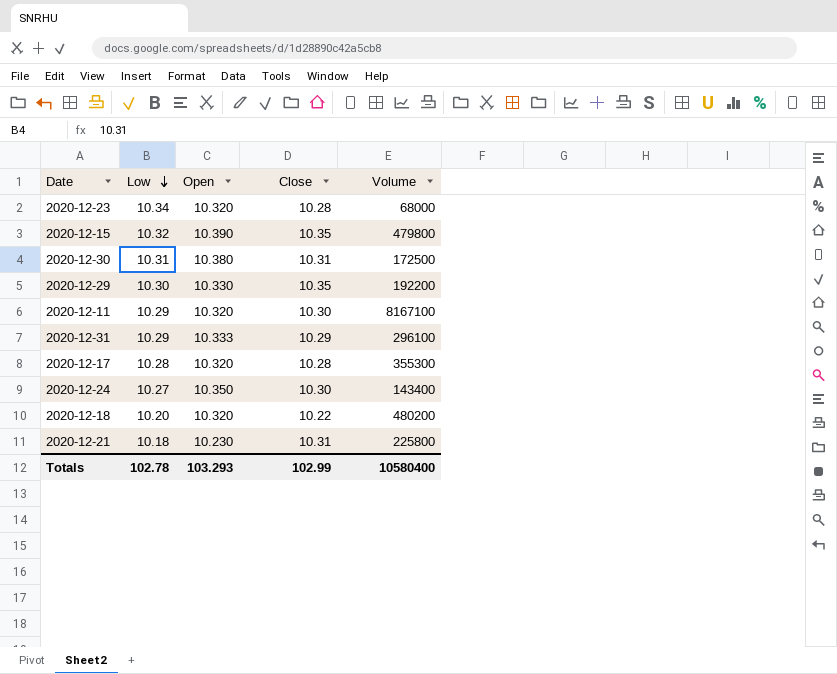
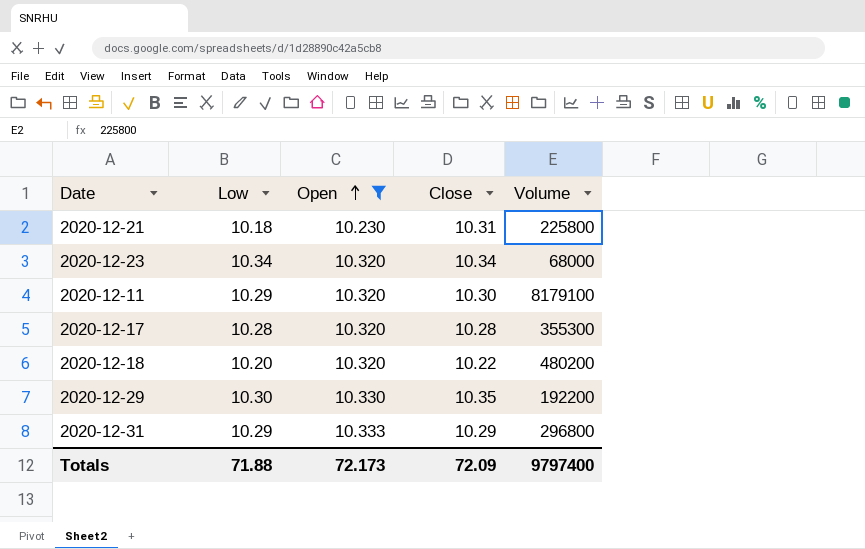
filter: none -> Open <= 10.333
row order: Low descending -> Open ascending
2020-12-23 | Close: 10.28 -> 10.34
2020-12-11 | Volume: 8167100 -> 8179100
2020-12-31 | Volume: 296100 -> 296800
Totals | Low: 102.78 -> 71.88
Totals | Open: 103.293 -> 72.173
Totals | Close: 102.99 -> 72.09
Totals | Volume: 10580400 -> 9797400

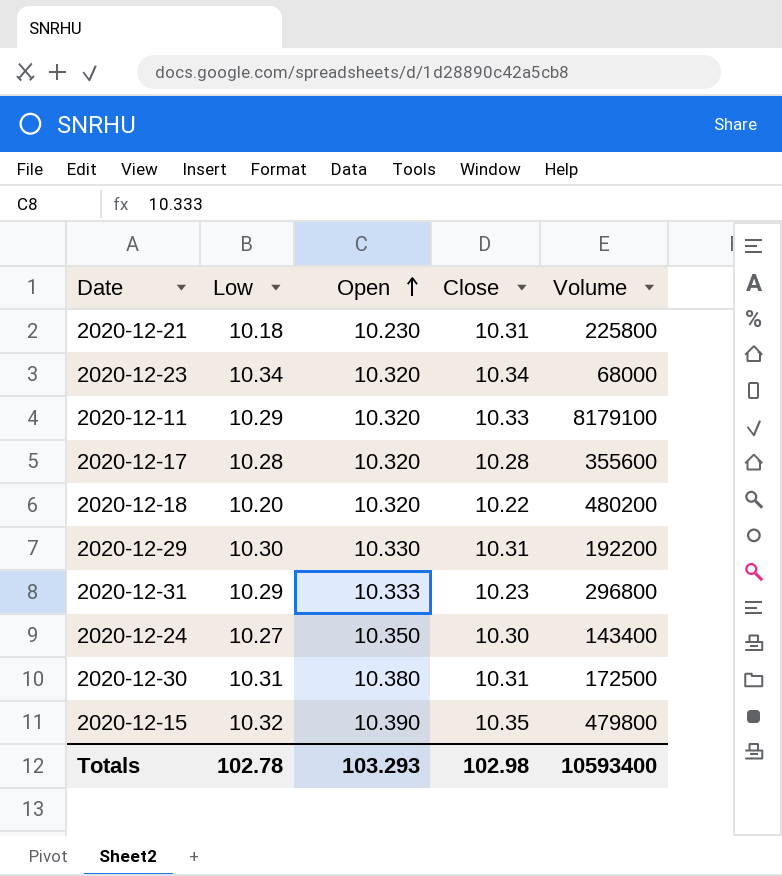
filter: Open <= 10.333 -> none
2020-12-11 | Close: 10.30 -> 10.33
2020-12-17 | Volume: 355300 -> 355600
2020-12-29 | Close: 10.35 -> 10.31
2020-12-31 | Close: 10.29 -> 10.23
Totals | Low: 71.88 -> 102.78
Totals | Open: 72.173 -> 103.293
Totals | Close: 72.09 -> 102.98
Totals | Volume: 9797400 -> 10593400

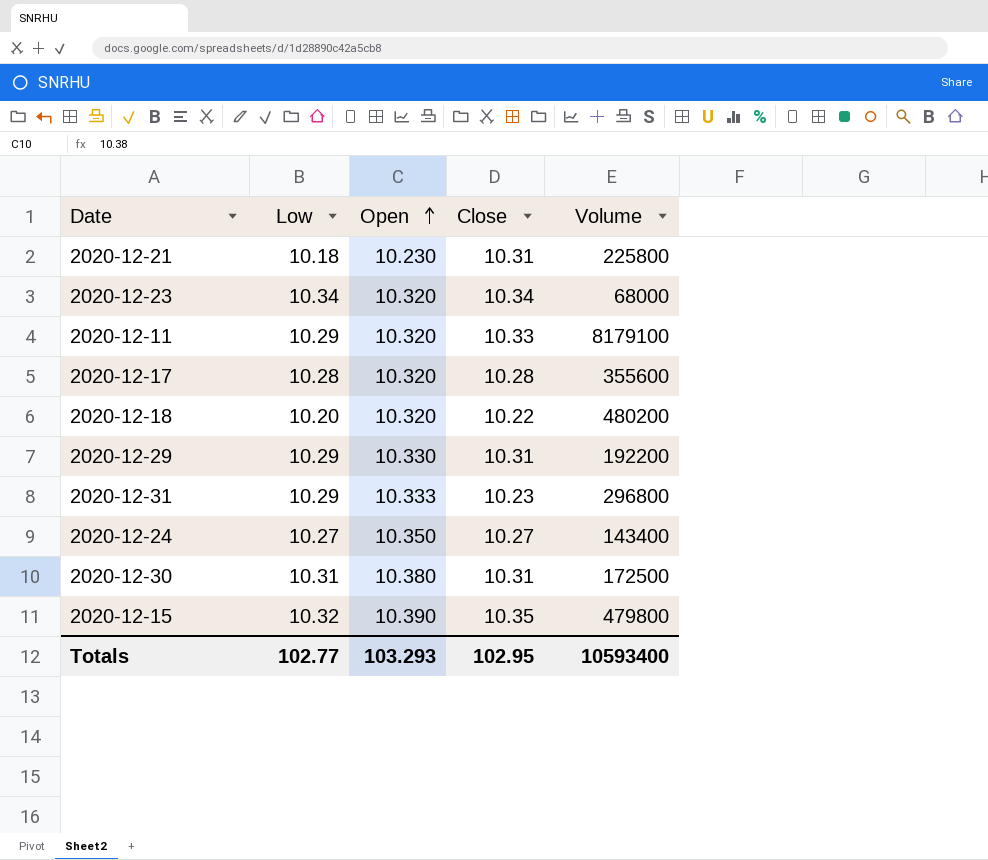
2020-12-29 | Low: 10.30 -> 10.29
2020-12-24 | Close: 10.30 -> 10.27
Totals | Low: 102.78 -> 102.77
Totals | Close: 102.98 -> 102.95

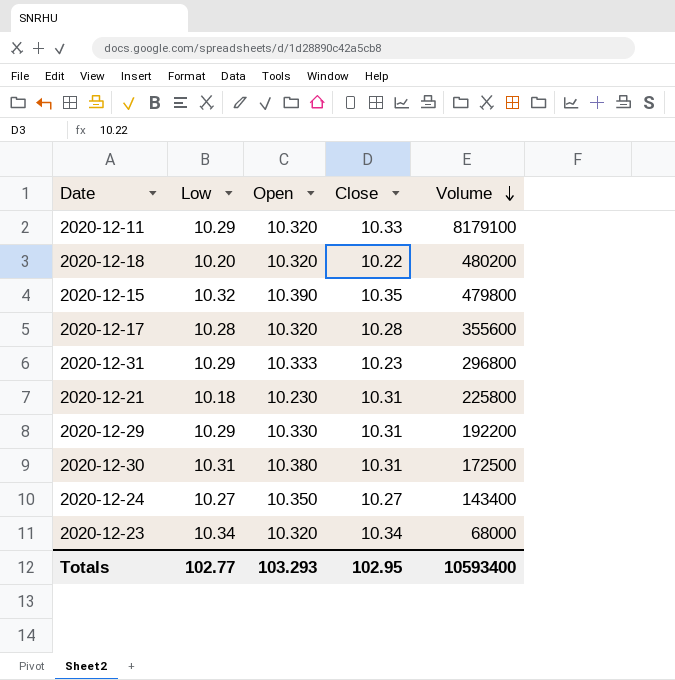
row order: Open ascending -> Volume descending

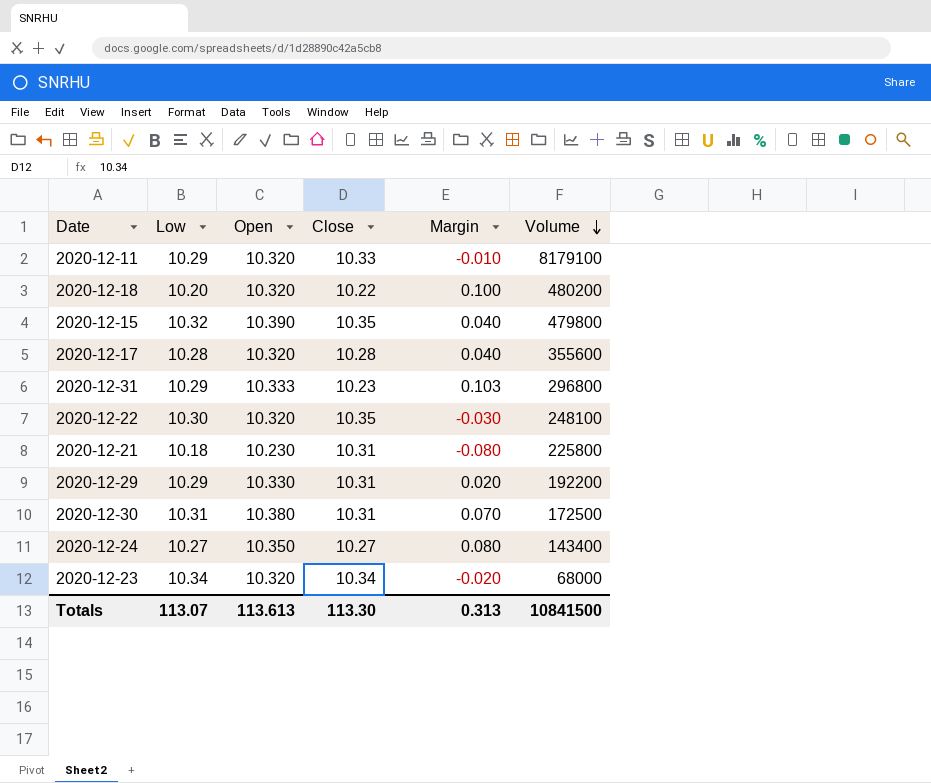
column Margin | formula: none -> [Open] - [Close]
row 2020-12-22: none -> 10.30 | 10.320 | 10.35 | -0.030 | 248100
Totals | Low: 102.77 -> 113.07
Totals | Open: 103.293 -> 113.613
Totals | Close: 102.95 -> 113.30
Totals | Volume: 10593400 -> 10841500

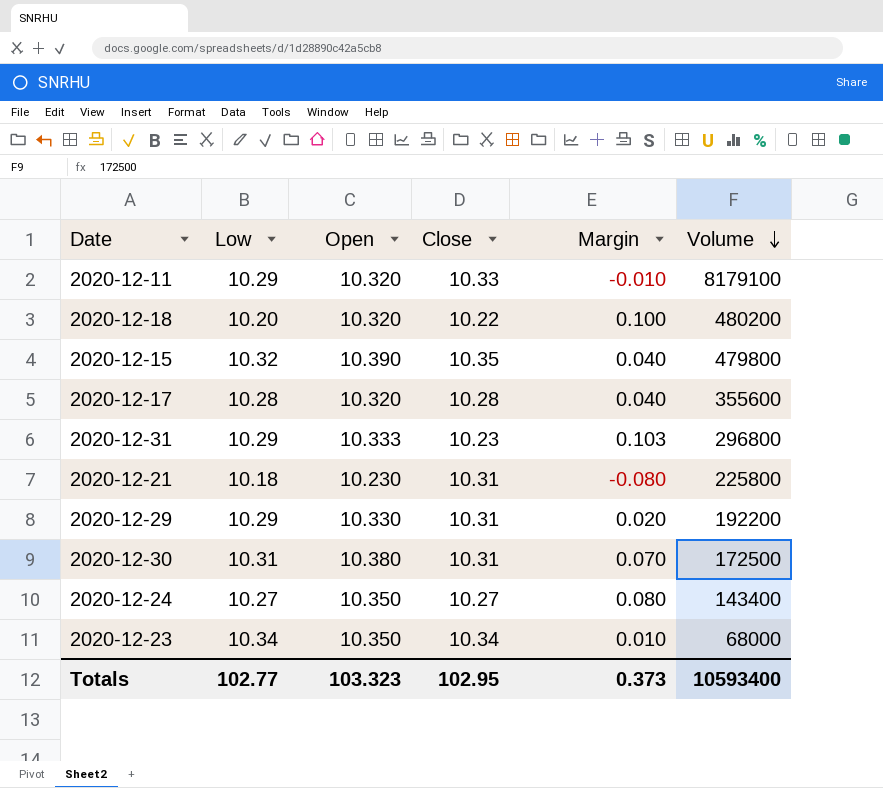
row 2020-12-22: 10.30 | 10.320 | 10.35 | -0.030 | 248100 -> none
2020-12-23 | Open: 10.320 -> 10.350
2020-12-23 | Margin: -0.020 -> 0.010
Totals | Low: 113.07 -> 102.77
Totals | Open: 113.613 -> 103.323
Totals | Close: 113.30 -> 102.95
Totals | Margin: 0.313 -> 0.373
Totals | Volume: 10841500 -> 10593400

